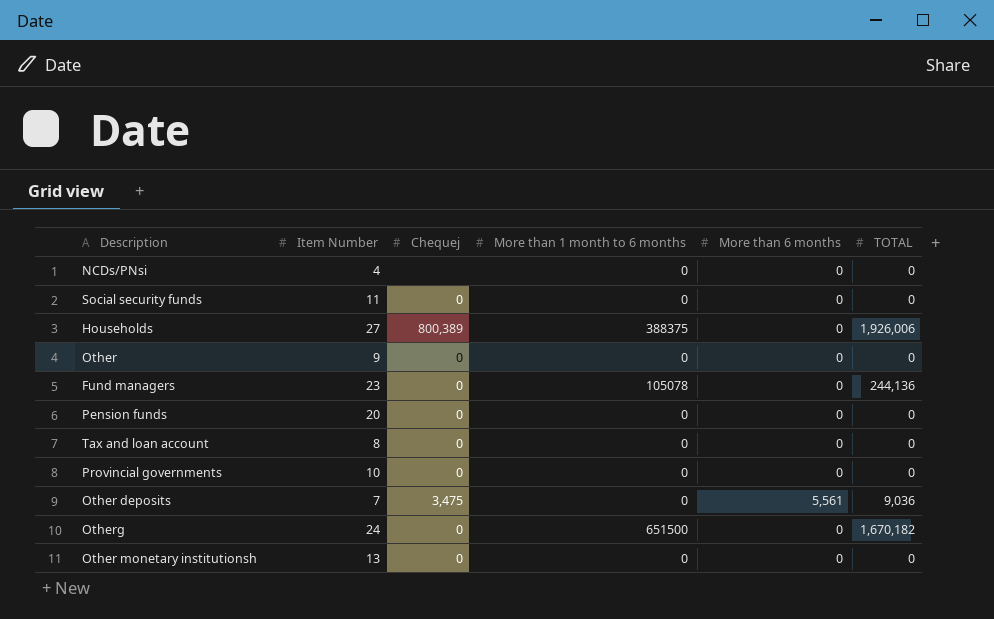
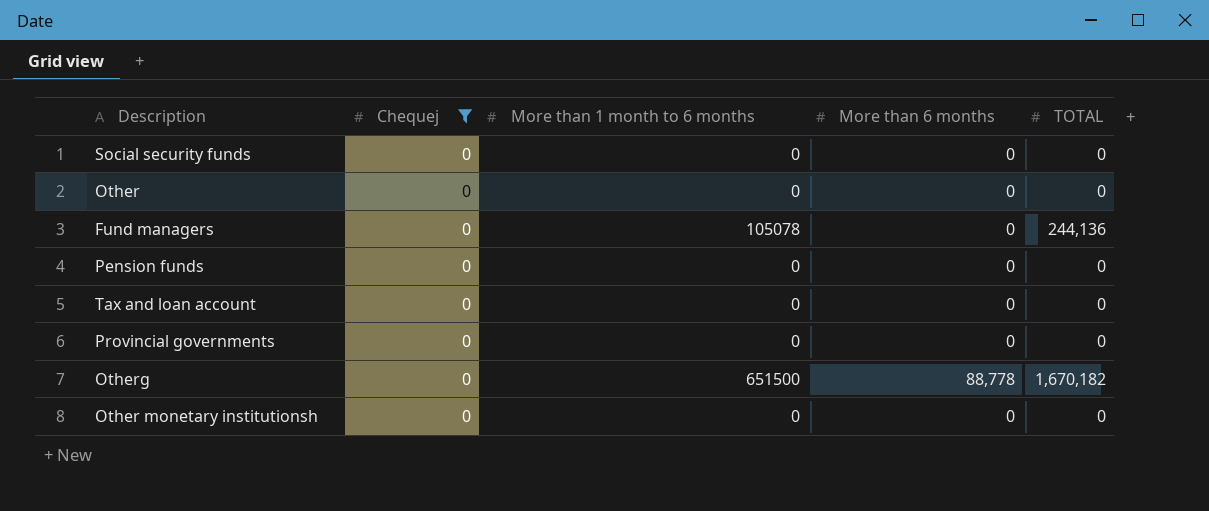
filter: none -> Chequej = 0
column Item Number | position: 2 -> none
Otherg | More than 6 months: 0 -> 88,778

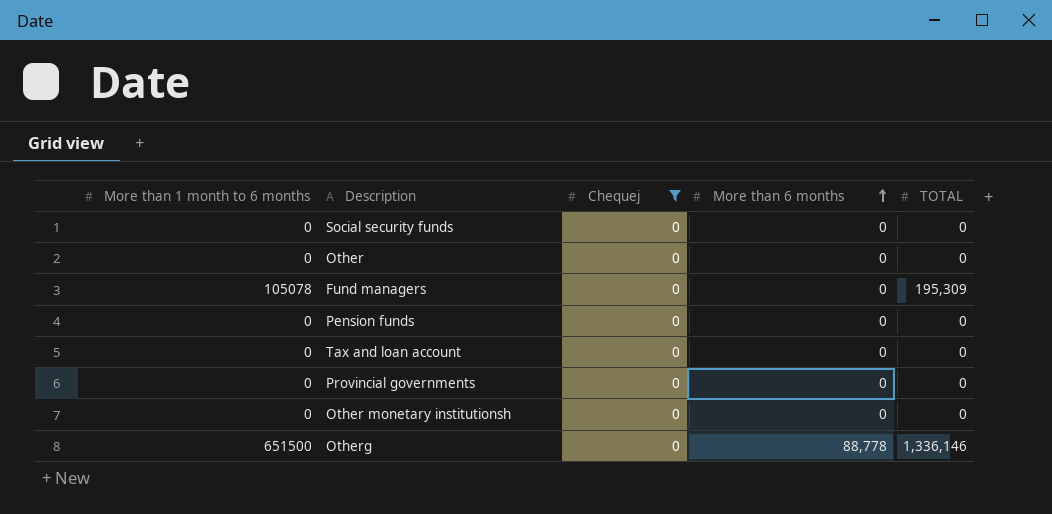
row order: none -> More than 6 months ascending
column More than 1 month to 6 months | position: 3 -> 1
Fund managers | TOTAL: 244,136 -> 195,309
Otherg | TOTAL: 1,670,182 -> 1,336,146

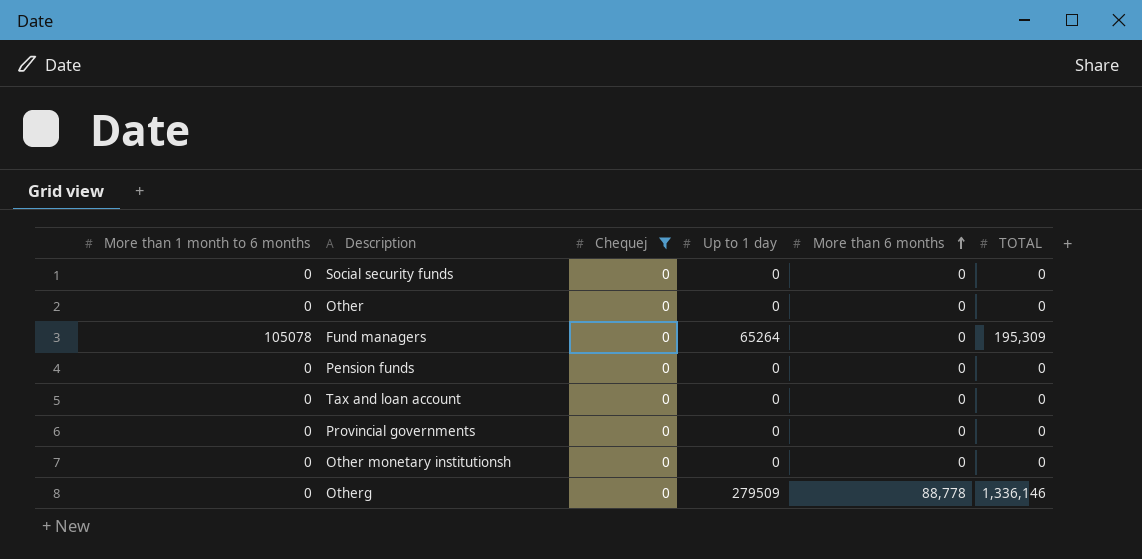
column Up to 1 day | position: none -> 4
Otherg | More than 1 month to 6 months: 651500 -> 0

